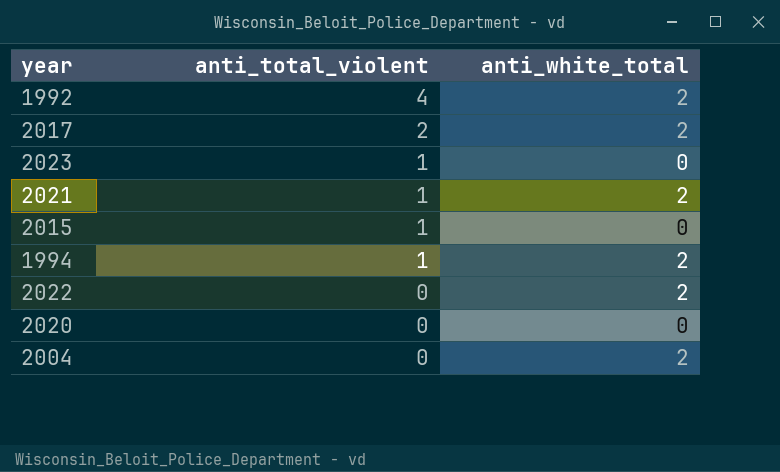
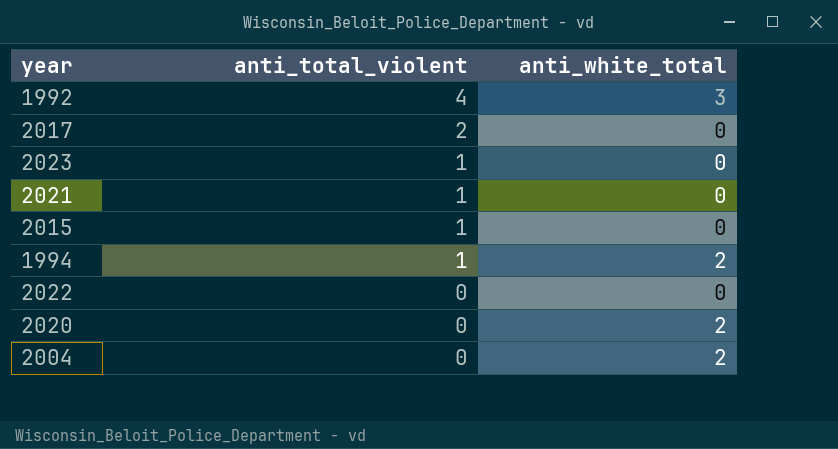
1992 | anti_white_total: 2 -> 3
2017 | anti_white_total: 2 -> 0
2021 | anti_white_total: 2 -> 0
2022 | anti_white_total: 2 -> 0
2020 | anti_white_total: 0 -> 2

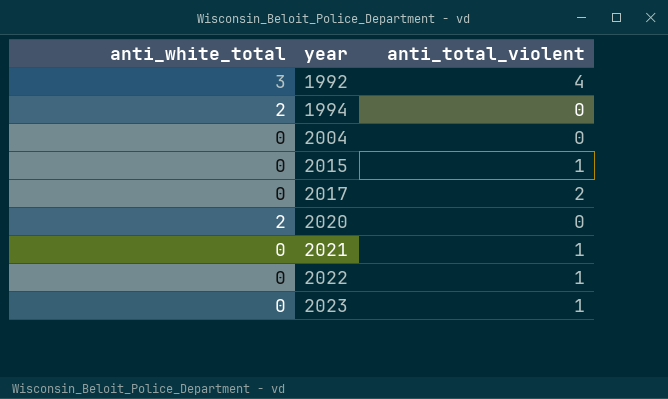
row order: anti_total_violent descending -> year ascending
column anti_white_total | position: 3 -> 1
1994 | anti_total_violent: 1 -> 0
2004 | anti_white_total: 2 -> 0
2022 | anti_total_violent: 0 -> 1

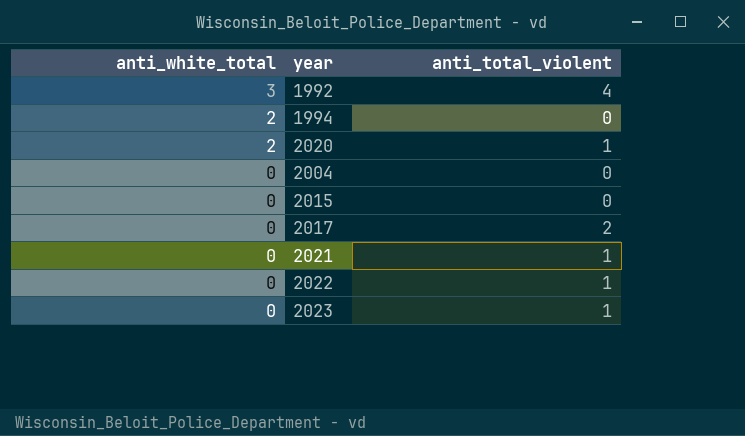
row order: year ascending -> anti_white_total descending
2020 | anti_total_violent: 0 -> 1
2015 | anti_total_violent: 1 -> 0

